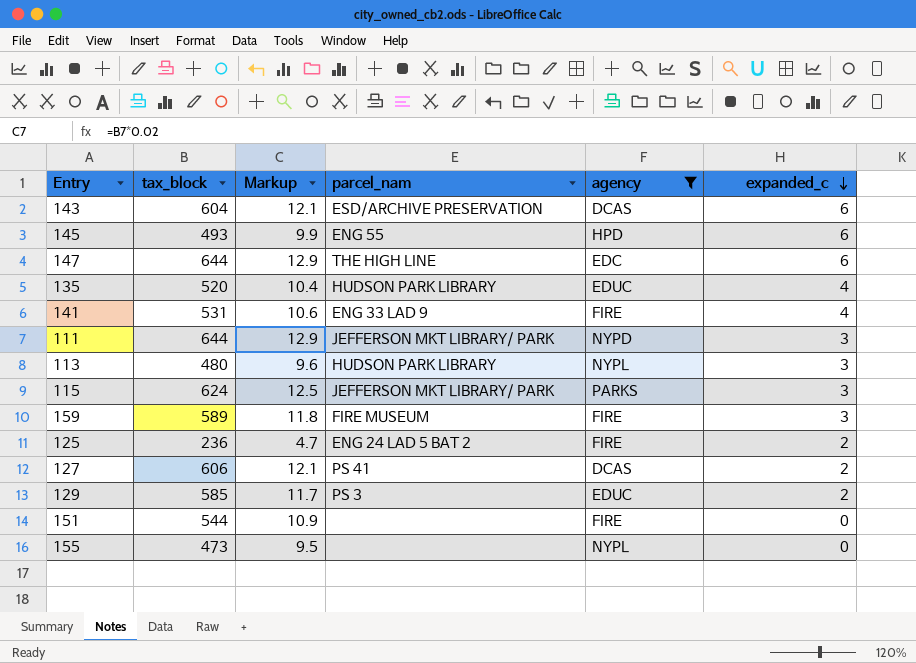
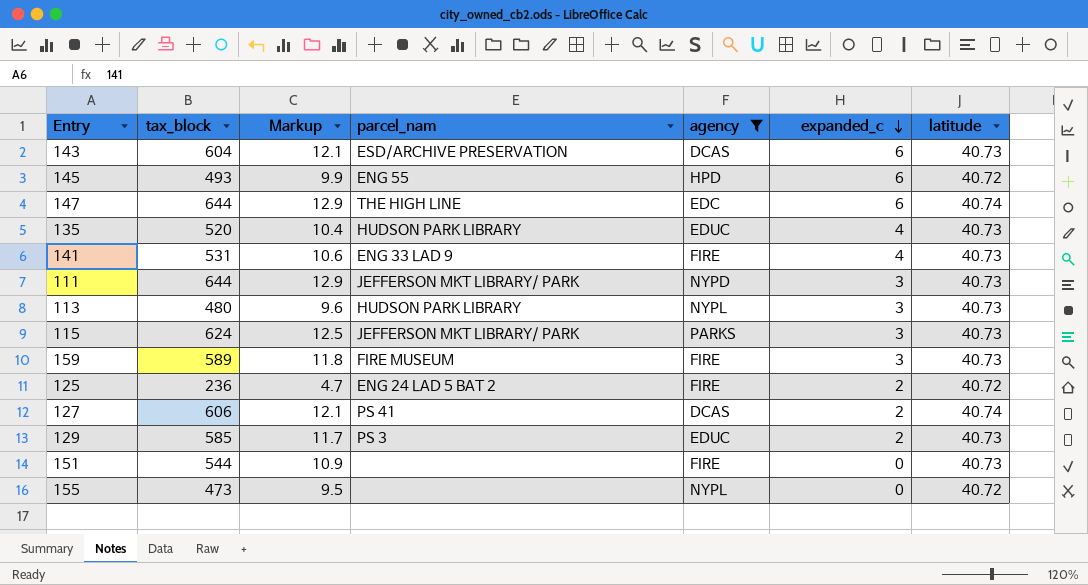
column latitude | position: none -> 7

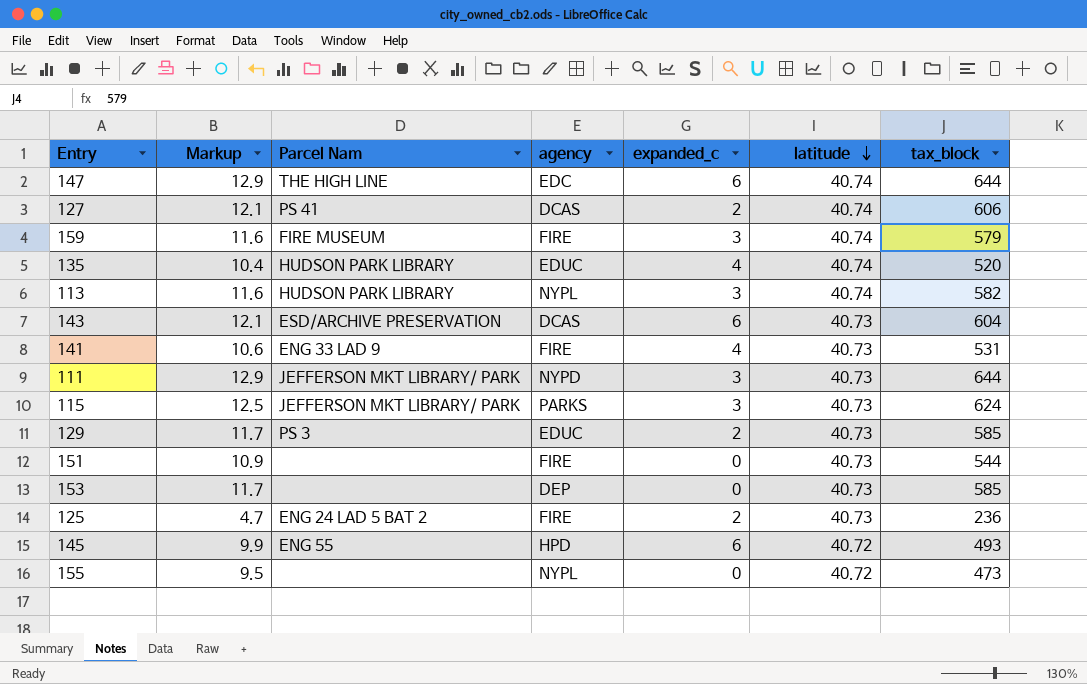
filter: agency != DEP -> none
row order: expanded_c descending -> latitude descending
column name: parcel_nam -> Parcel Nam
column tax_block | position: 2 -> 7
159 | Markup: 11.8 -> 11.6
159 | latitude: 40.73 -> 40.74
159 | tax_block: 589 -> 579
135 | latitude: 40.73 -> 40.74
113 | Markup: 9.6 -> 11.6
113 | latitude: 40.73 -> 40.74
113 | tax_block: 480 -> 582
125 | latitude: 40.72 -> 40.73

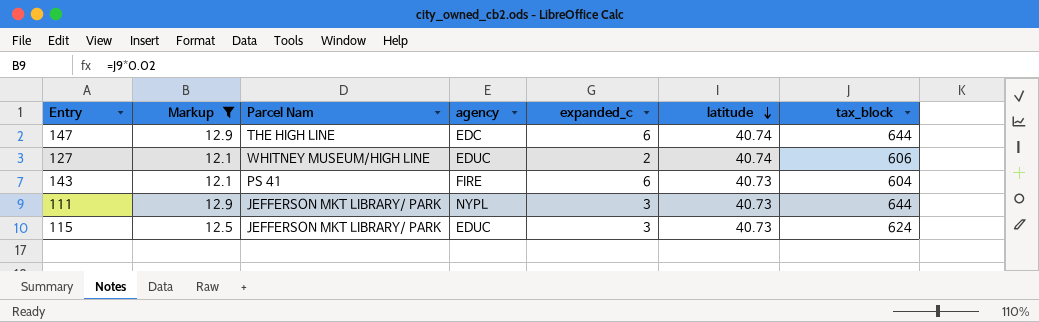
filter: none -> Markup >= 12.1
127 | Parcel Nam: PS 41 -> WHITNEY MUSEUM/HIGH LINE
127 | agency: DCAS -> EDUC
143 | Parcel Nam: ESD/ARCHIVE PRESERVATION -> PS 41
143 | agency: DCAS -> FIRE
111 | agency: NYPD -> NYPL
115 | agency: PARKS -> EDUC

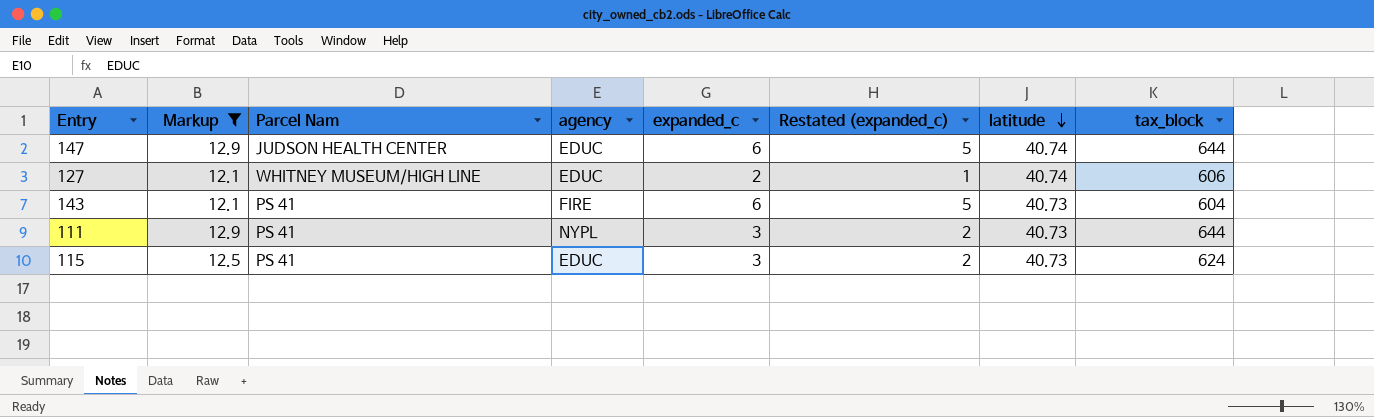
column Restated (expanded_c) | formula: none -> [expanded_c] - 1
147 | Parcel Nam: THE HIGH LINE -> JUDSON HEALTH CENTER
147 | agency: EDC -> EDUC
111 | Parcel Nam: JEFFERSON MKT LIBRARY/ PARK -> PS 41
115 | Parcel Nam: JEFFERSON MKT LIBRARY/ PARK -> PS 41

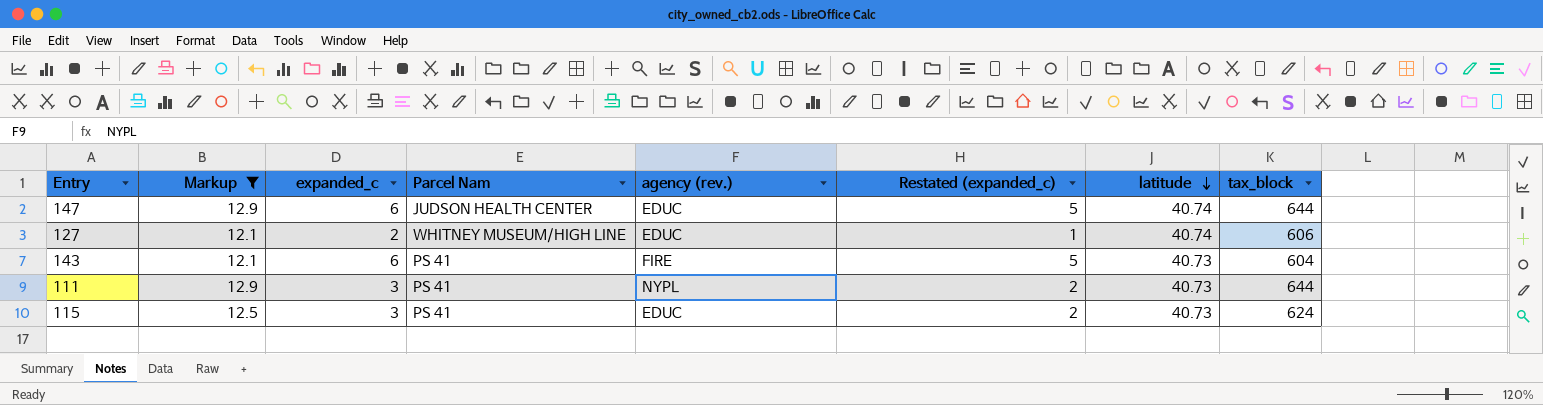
column expanded_c | position: 5 -> 3
column name: agency -> agency (rev.)

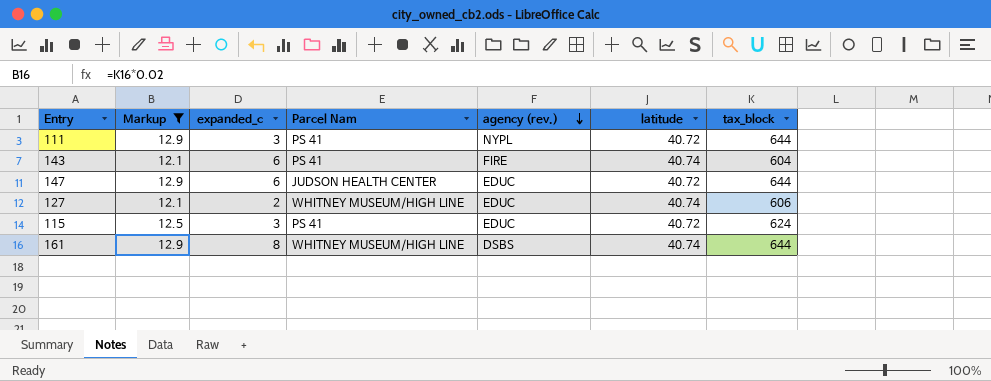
row order: latitude descending -> agency (rev.) descending
column Restated (expanded_c) | formula: [expanded_c] - 1 -> none
111 | latitude: 40.73 -> 40.72
143 | latitude: 40.73 -> 40.74
147 | latitude: 40.74 -> 40.72
115 | latitude: 40.73 -> 40.72
row 161: none -> 12.9 | 8 | WHITNEY MUSEUM/HIGH LINE | DSBS | 40.74 | 644

